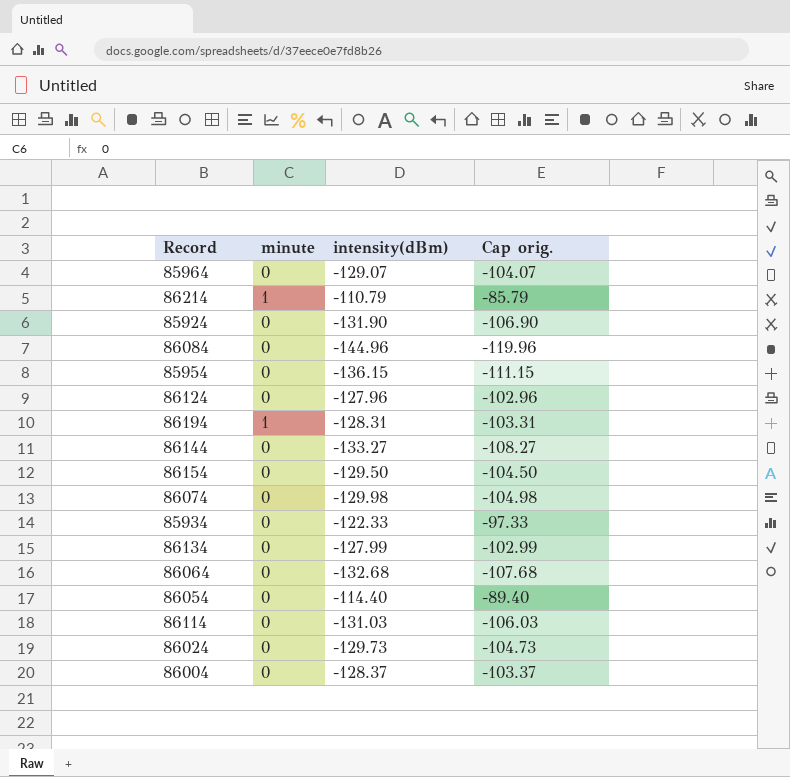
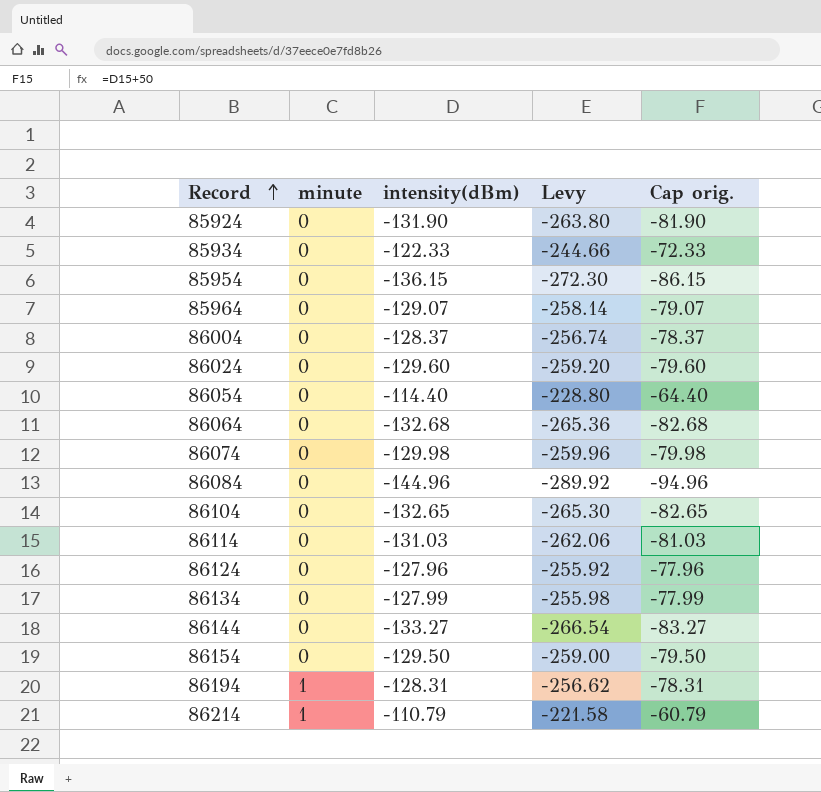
row order: none -> Record ascending
column Levy | formula: none -> [intensity(dBm)] * 2
column Cap orig. | formula: [intensity(dBm)] + 25 -> [intensity(dBm)] + 50
86024 | intensity(dBm): -129.73 -> -129.60
row 86104: none -> 0 | -132.65 | -265.30 | -82.65

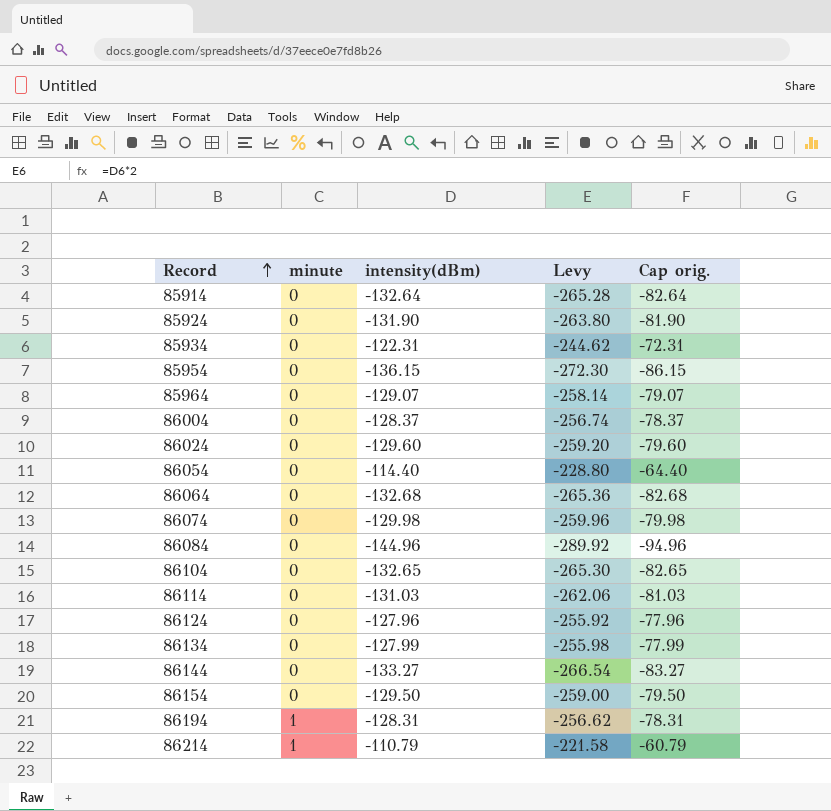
row 85914: none -> 0 | -132.64 | -265.28 | -82.64
85934 | intensity(dBm): -122.33 -> -122.31
85934 | Levy: -244.66 -> -244.62
85934 | Cap orig.: -72.33 -> -72.31

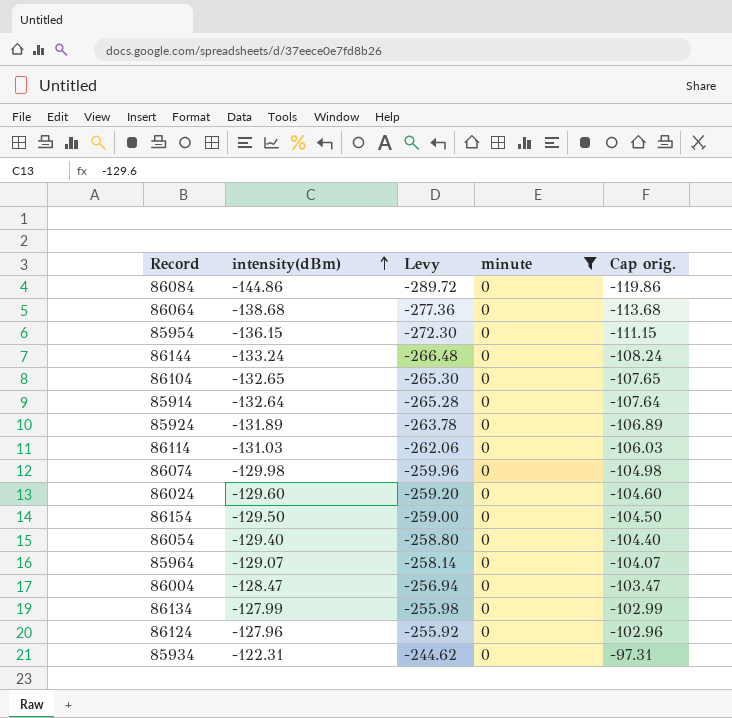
filter: none -> minute = 0
row order: Record ascending -> intensity(dBm) ascending
column minute | position: 2 -> 4
column Cap orig. | formula: [intensity(dBm)] + 50 -> [intensity(dBm)] + 25
86084 | intensity(dBm): -144.96 -> -144.86
86084 | Levy: -289.92 -> -289.72
86064 | intensity(dBm): -132.68 -> -138.68
86064 | Levy: -265.36 -> -277.36
86144 | intensity(dBm): -133.27 -> -133.24
86144 | Levy: -266.54 -> -266.48
85924 | intensity(dBm): -131.90 -> -131.89
85924 | Levy: -263.80 -> -263.78
86054 | intensity(dBm): -114.40 -> -129.40
86054 | Levy: -228.80 -> -258.80
86004 | intensity(dBm): -128.37 -> -128.47
86004 | Levy: -256.74 -> -256.94

